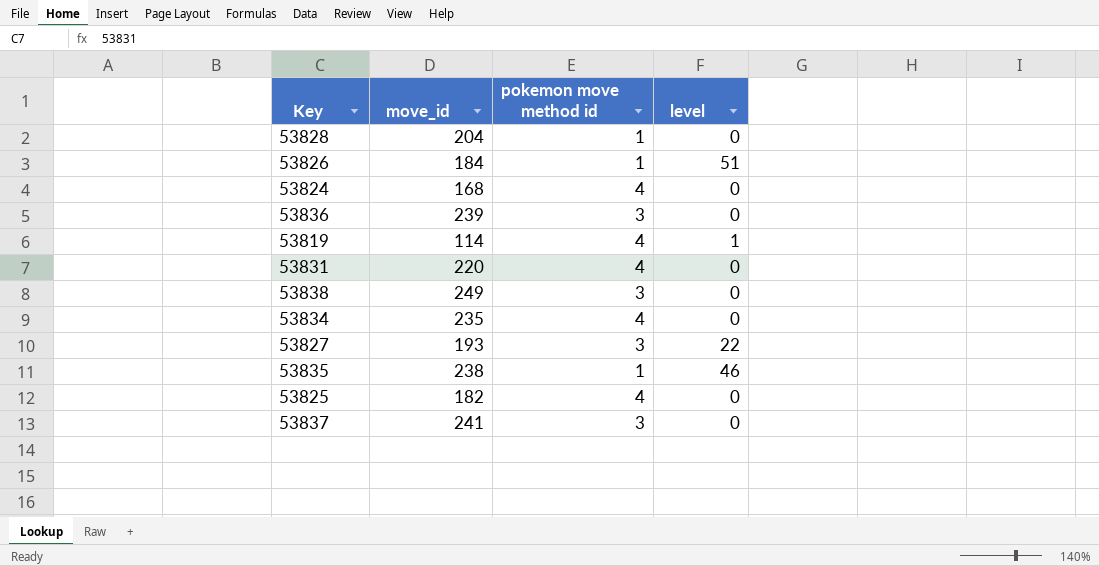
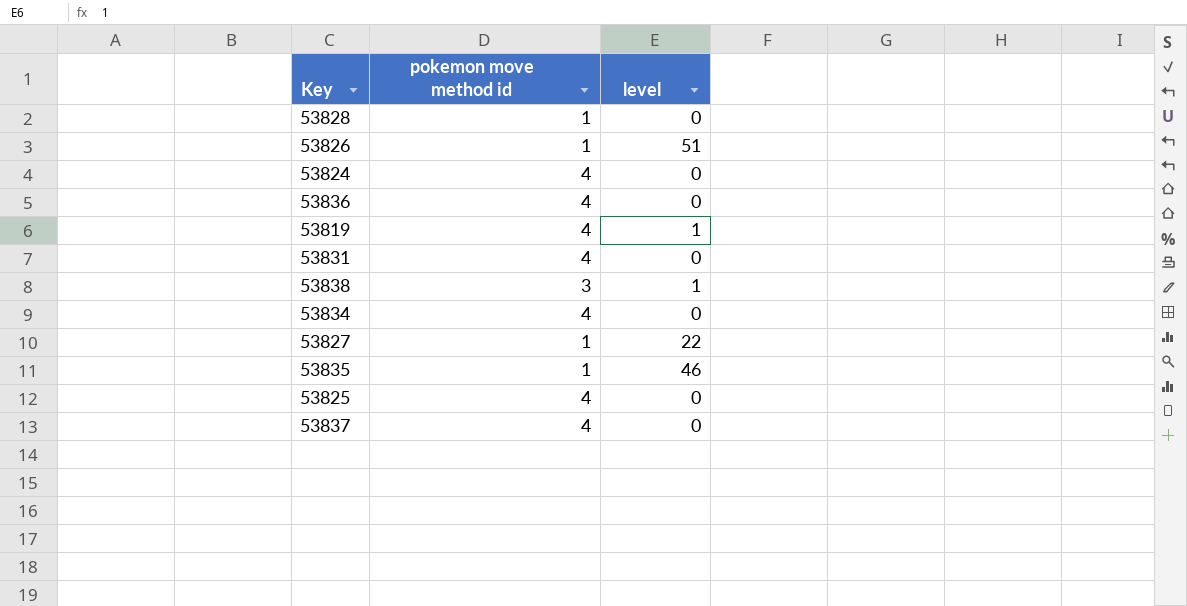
column move_id | position: 2 -> none
53836 | pokemon move method id: 3 -> 4
53838 | level: 0 -> 1
53827 | pokemon move method id: 3 -> 1
53837 | pokemon move method id: 3 -> 4

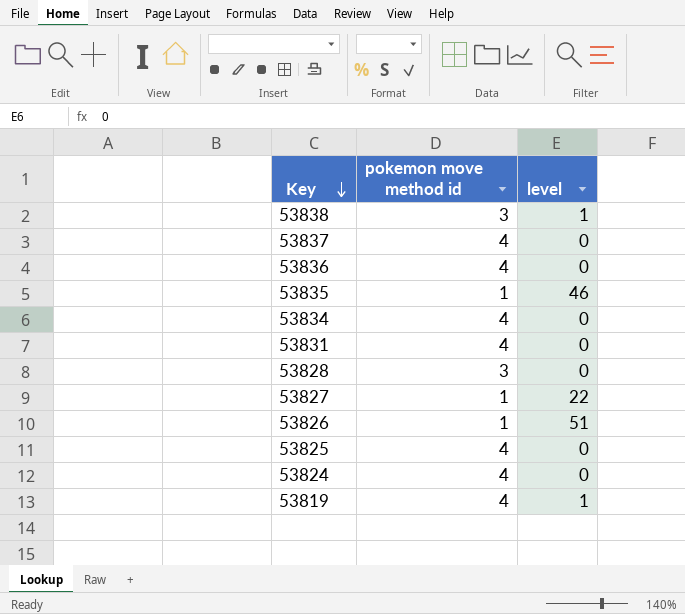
row order: none -> Key descending
53828 | pokemon move method id: 1 -> 3

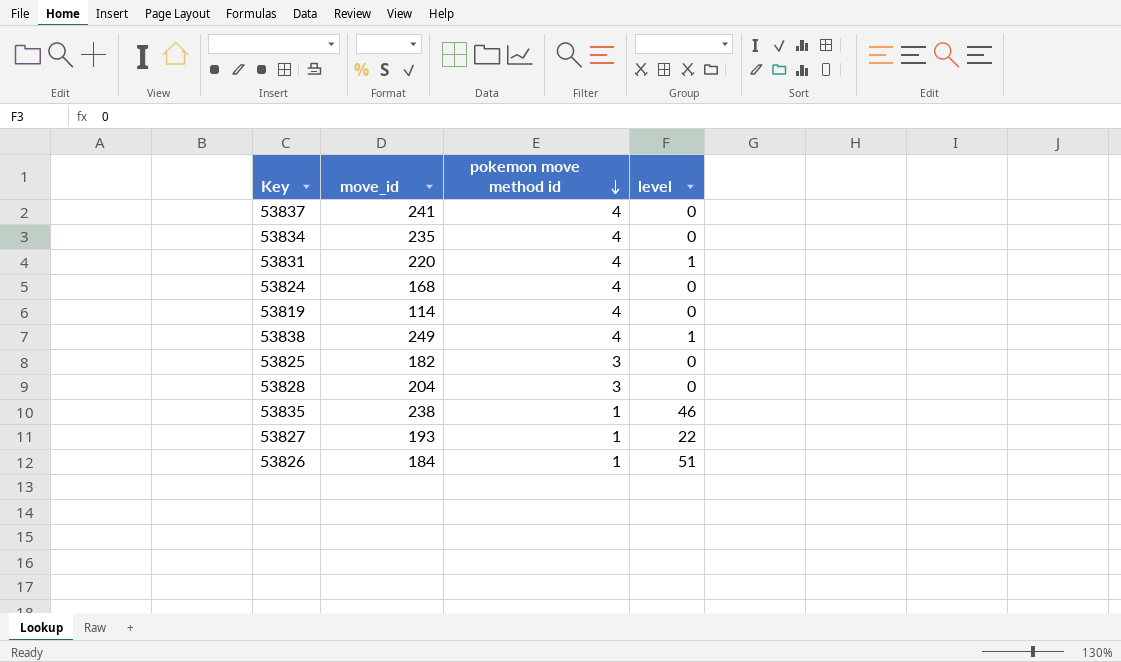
row order: Key descending -> pokemon move method id descending
column move_id | position: none -> 2
row 53836: 4 | 0 -> none
53831 | level: 0 -> 1
53819 | level: 1 -> 0
53838 | pokemon move method id: 3 -> 4
53825 | pokemon move method id: 4 -> 3

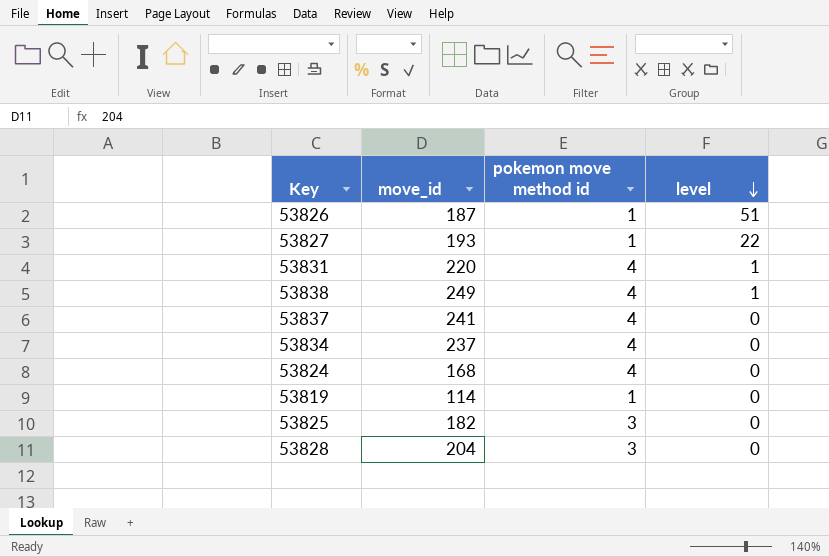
row order: pokemon move method id descending -> level descending
row 53835: 238 | 1 | 46 -> none
53826 | move_id: 184 -> 187
53834 | move_id: 235 -> 237
53819 | pokemon move method id: 4 -> 1

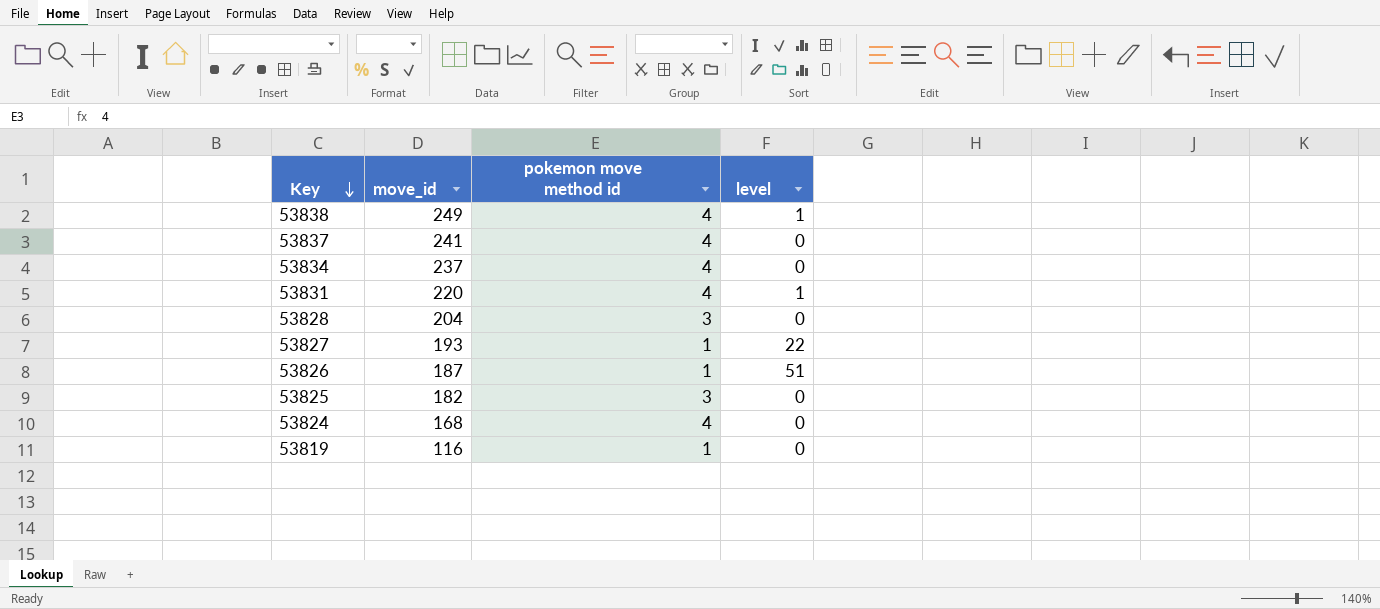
row order: level descending -> Key descending
53819 | move_id: 114 -> 116

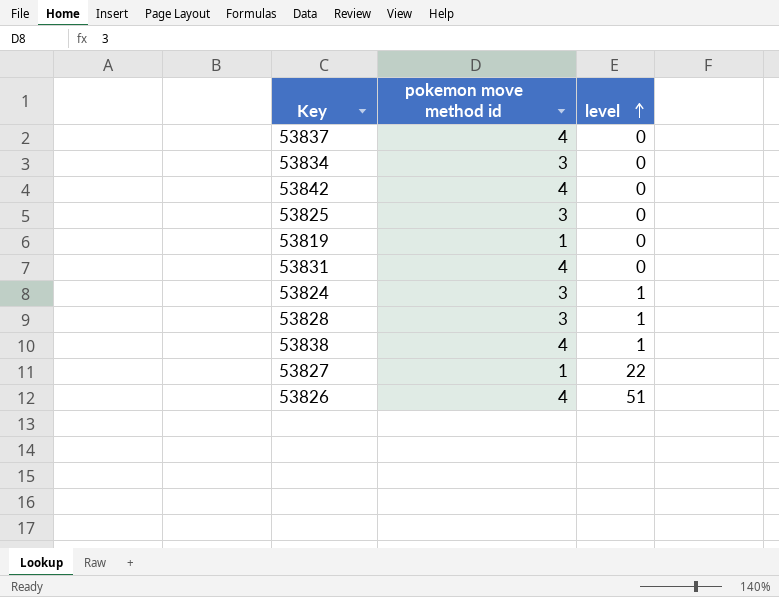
row order: Key descending -> level ascending
column move_id | position: 2 -> none
53834 | pokemon move method id: 4 -> 3
row 53842: none -> 4 | 0
53831 | level: 1 -> 0
53824 | pokemon move method id: 4 -> 3
53824 | level: 0 -> 1
53828 | level: 0 -> 1
53826 | pokemon move method id: 1 -> 4

